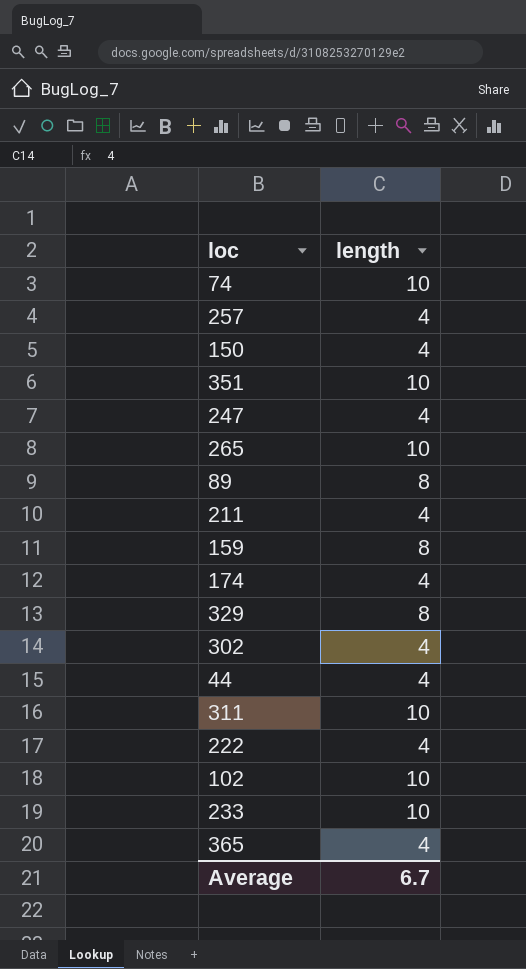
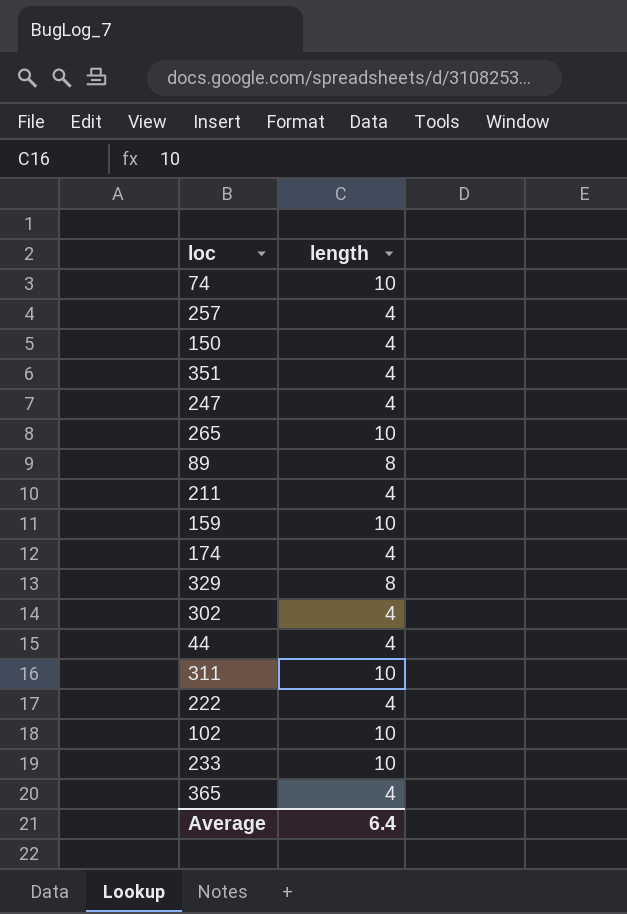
351 | length: 10 -> 4
159 | length: 8 -> 10
Average | length: 6.7 -> 6.4

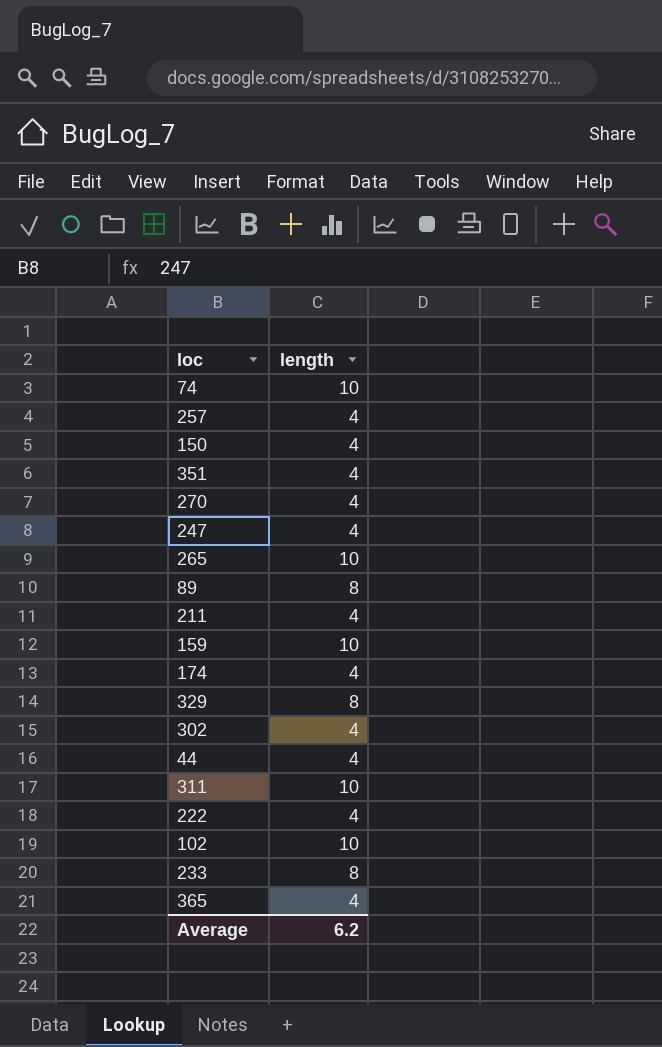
row 270: none -> 4
233 | length: 10 -> 8
Average | length: 6.4 -> 6.2

